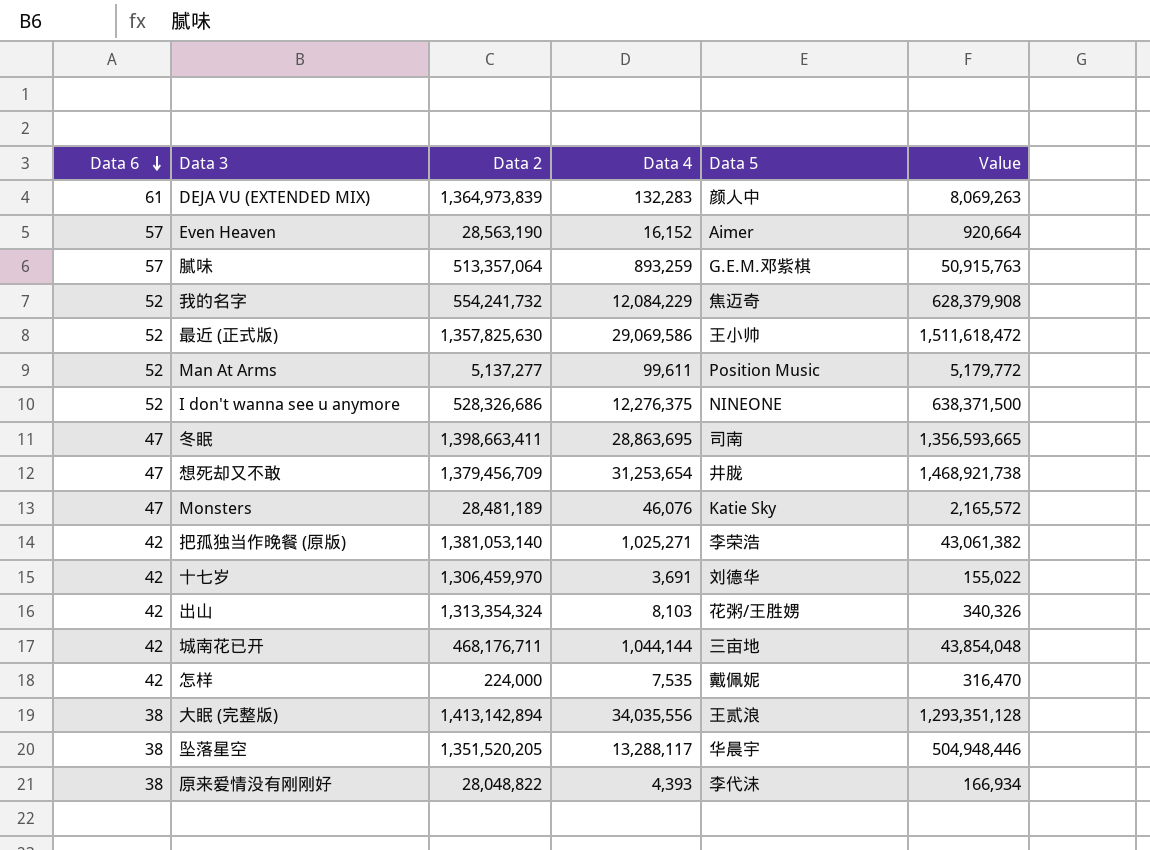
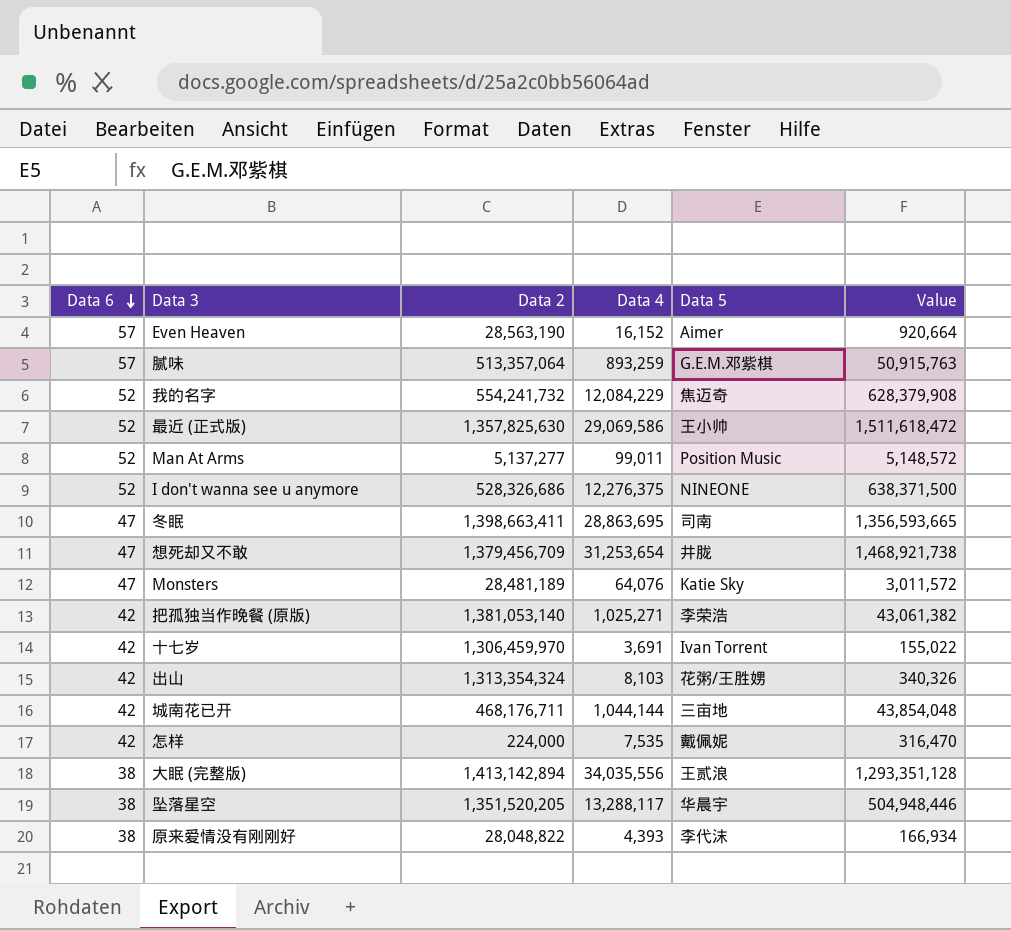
row DEJA VU (EXTENDED MIX): 61 | 1,364,973,839 | 132,283 | 颜人中 | 8,069,263 -> none
Man At Arms | Data 4: 99,611 -> 99,011
Man At Arms | Value: 5,179,772 -> 5,148,572
Monsters | Data 4: 46,076 -> 64,076
Monsters | Value: 2,165,572 -> 3,011,572
十七岁 | Data 5: 刘德华 -> Ivan Torrent

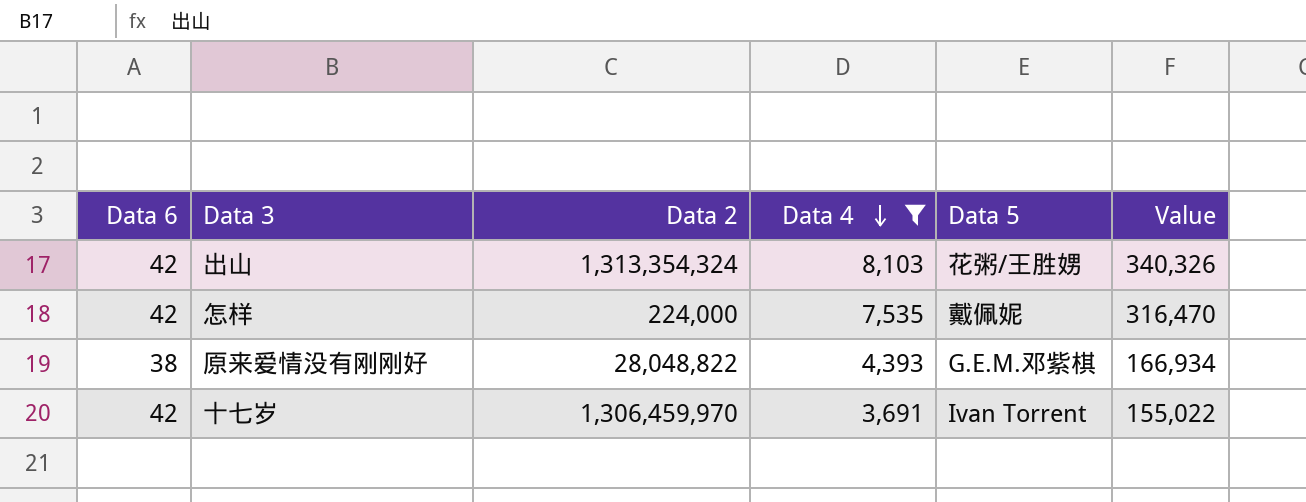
filter: none -> Data 4 <= 8,103
row order: Data 6 descending -> Data 4 descending
原来爱情没有刚刚好 | Data 5: 李代沫 -> G.E.M.邓紫棋

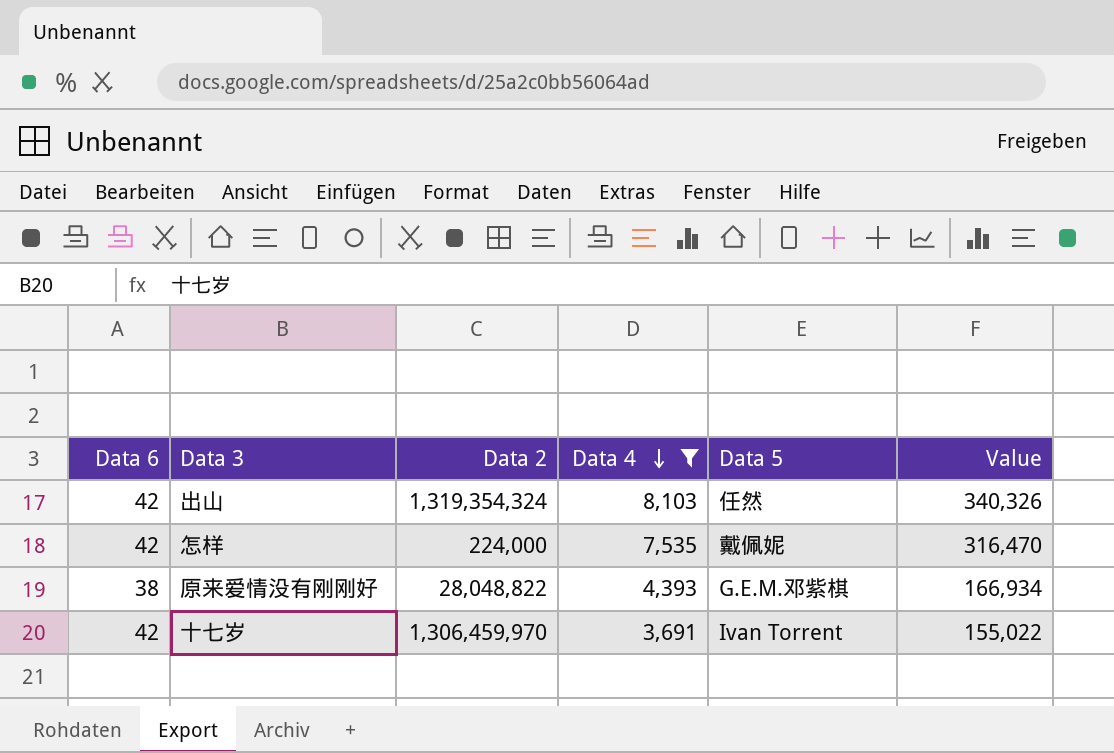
出山 | Data 2: 1,313,354,324 -> 1,319,354,324
出山 | Data 5: 花粥/王胜娚 -> 任然

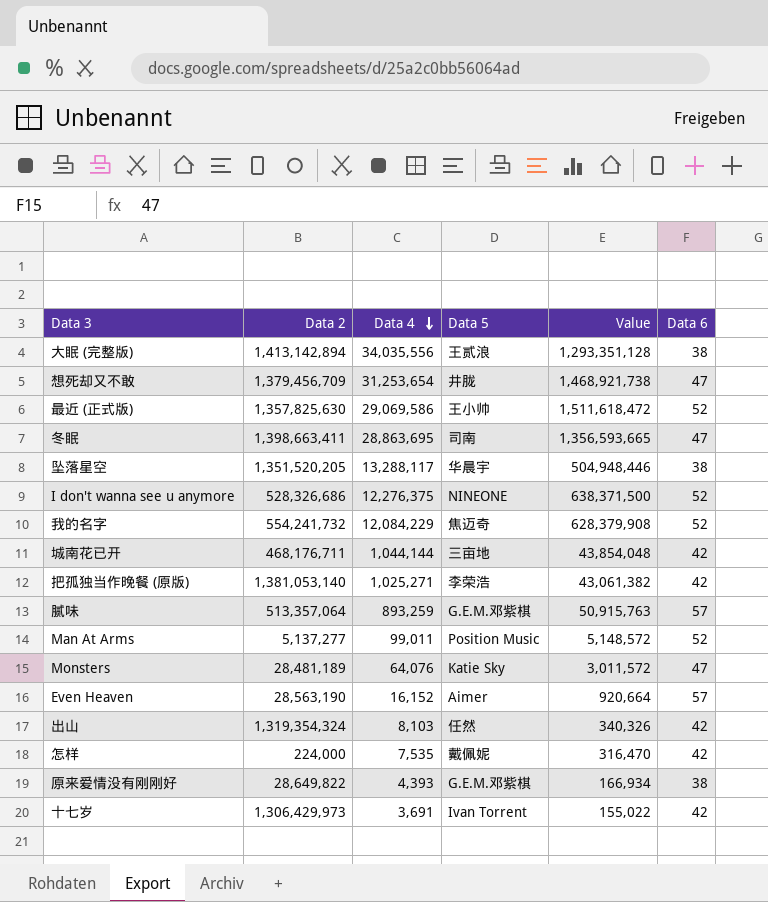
filter: Data 4 <= 8,103 -> none
column Data 6 | position: 1 -> 6
原来爱情没有刚刚好 | Data 2: 28,048,822 -> 28,649,822
十七岁 | Data 2: 1,306,459,970 -> 1,306,429,973

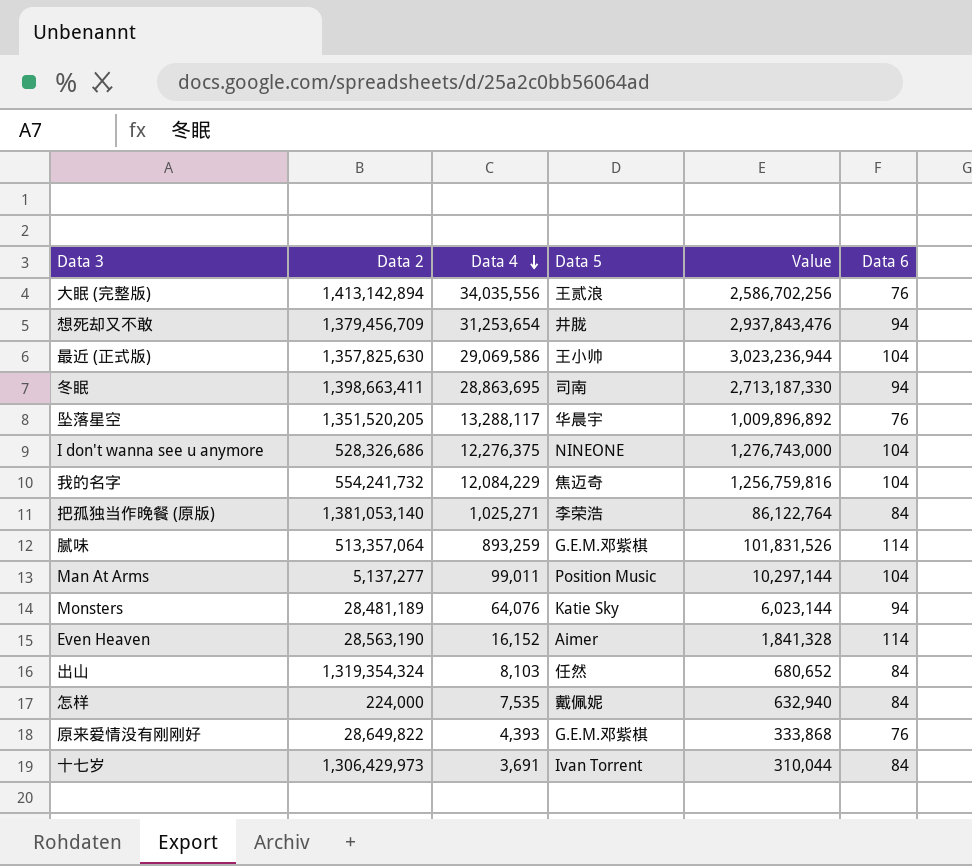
row 城南花已开: 468,176,711 | 1,044,144 | 三亩地 | 43,854,048 | 42 -> none
大眠 (完整版) | Value: 1,293,351,128 -> 2,586,702,256
大眠 (完整版) | Data 6: 38 -> 76
想死却又不敢 | Value: 1,468,921,738 -> 2,937,843,476
想死却又不敢 | Data 6: 47 -> 94
最近 (正式版) | Value: 1,511,618,472 -> 3,023,236,944
最近 (正式版) | Data 6: 52 -> 104
冬眠 | Value: 1,356,593,665 -> 2,713,187,330
冬眠 | Data 6: 47 -> 94
坠落星空 | Value: 504,948,446 -> 1,009,896,892
坠落星空 | Data 6: 38 -> 76
I don't wanna see u anymore | Value: 638,371,500 -> 1,276,743,000
I don't wanna see u anymore | Data 6: 52 -> 104
我的名字 | Value: 628,379,908 -> 1,256,759,816
我的名字 | Data 6: 52 -> 104
把孤独当作晚餐 (原版) | Value: 43,061,382 -> 86,122,764
把孤独当作晚餐 (原版) | Data 6: 42 -> 84
腻味 | Value: 50,915,763 -> 101,831,526
腻味 | Data 6: 57 -> 114
Man At Arms | Value: 5,148,572 -> 10,297,144
Man At Arms | Data 6: 52 -> 104
Monsters | Value: 3,011,572 -> 6,023,144
Monsters | Data 6: 47 -> 94
Even Heaven | Value: 920,664 -> 1,841,328
Even Heaven | Data 6: 57 -> 114
出山 | Value: 340,326 -> 680,652
出山 | Data 6: 42 -> 84
怎样 | Value: 316,470 -> 632,940
怎样 | Data 6: 42 -> 84
原来爱情没有刚刚好 | Value: 166,934 -> 333,868
原来爱情没有刚刚好 | Data 6: 38 -> 76
十七岁 | Value: 155,022 -> 310,044
十七岁 | Data 6: 42 -> 84

